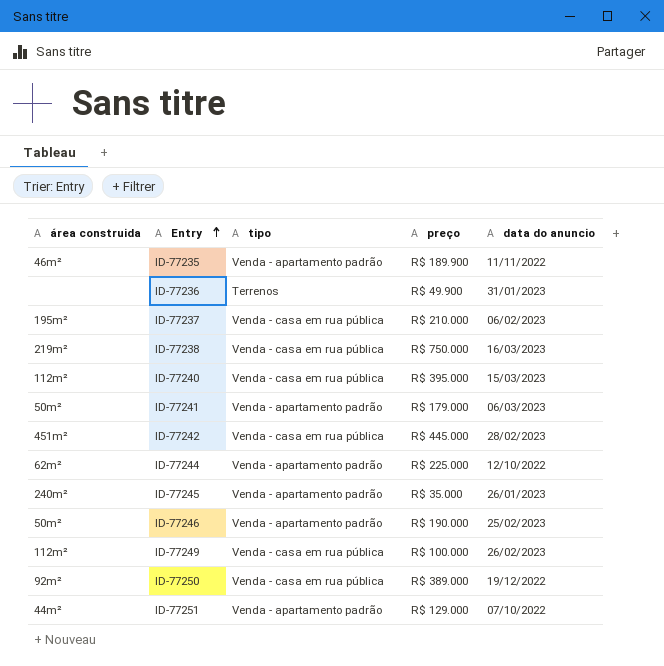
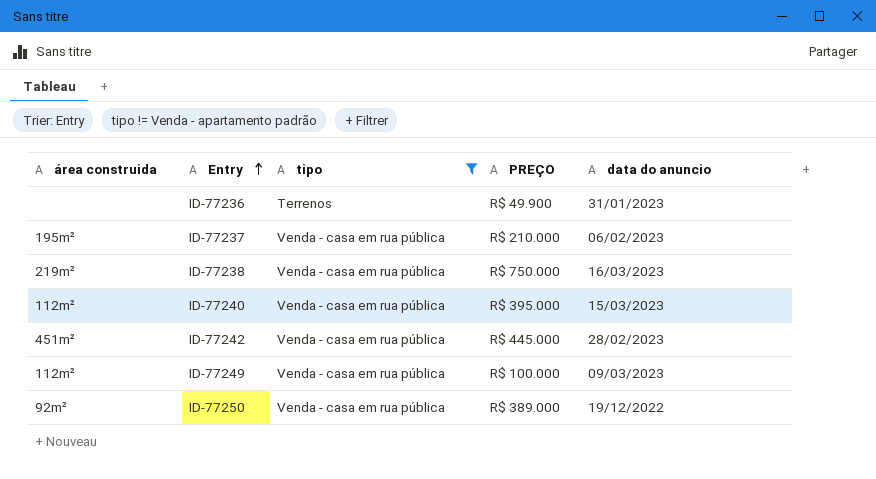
filter: none -> tipo != Venda - apartamento padrão
column name: preço -> PREÇO
ID-77249 | data do anuncio: 26/02/2023 -> 09/03/2023

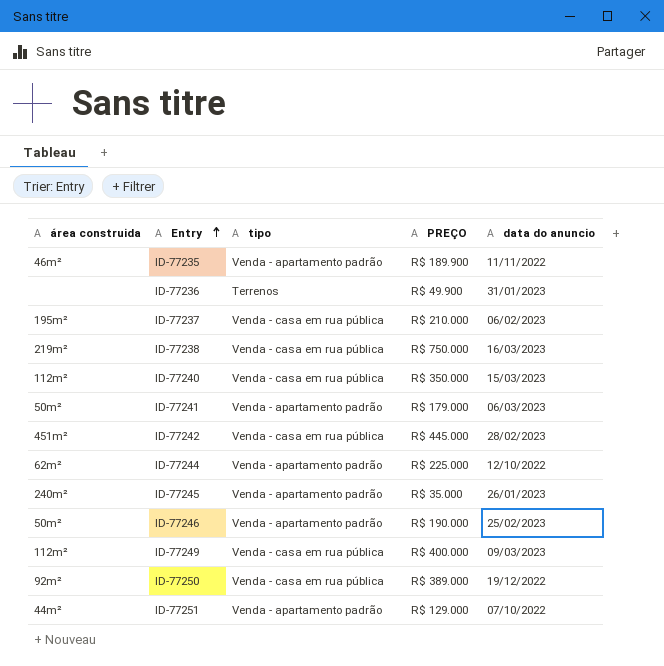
filter: tipo != Venda - apartamento padrão -> none
ID-77240 | PREÇO: R$ 395.000 -> R$ 350.000
ID-77249 | PREÇO: R$ 100.000 -> R$ 400.000

